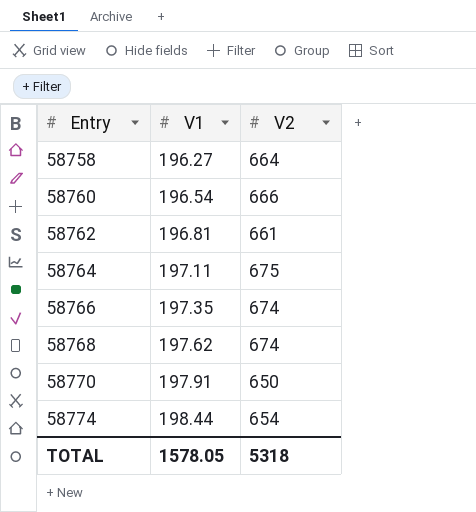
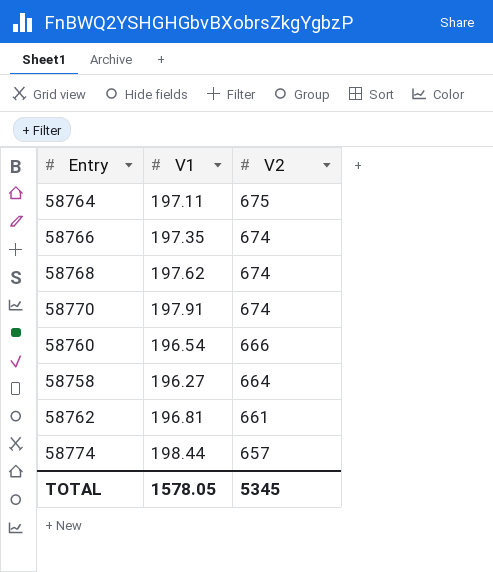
row order: Entry ascending -> V2 descending
58770 | V2: 650 -> 674
58774 | V2: 654 -> 657
TOTAL | V2: 5318 -> 5345

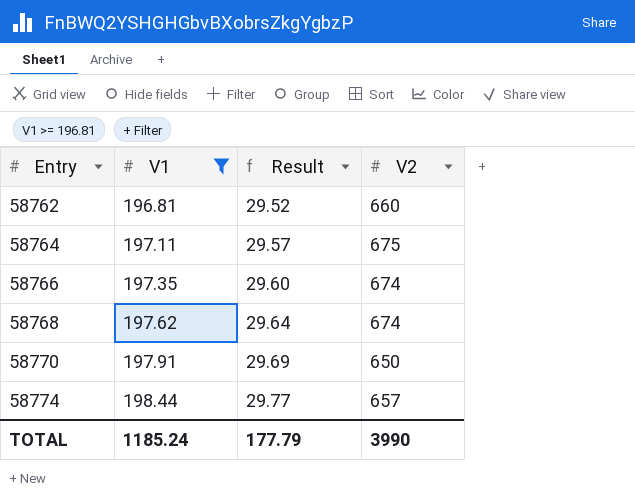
filter: none -> V1 >= 196.81
row order: V2 descending -> Entry ascending
column Result | formula: none -> [V1] * 0.15
58762 | V2: 661 -> 660
58770 | V2: 674 -> 650
TOTAL | V1: 1578.05 -> 1185.24
TOTAL | V2: 5345 -> 3990

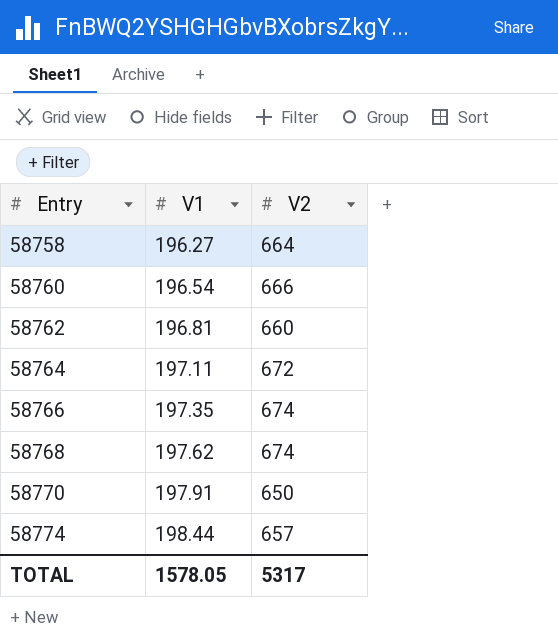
filter: V1 >= 196.81 -> none
column Result | formula: [V1] * 0.15 -> none
58764 | V2: 675 -> 672
TOTAL | V1: 1185.24 -> 1578.05
TOTAL | V2: 3990 -> 5317

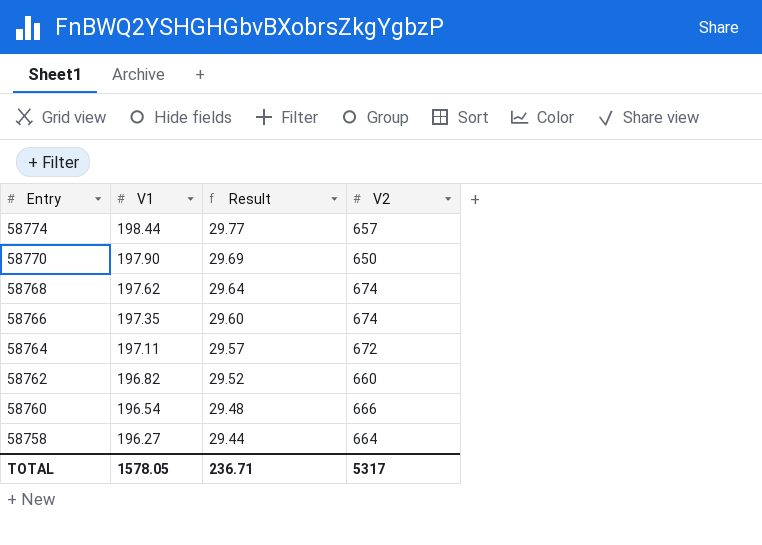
row order: Entry ascending -> Entry descending
column Result | formula: none -> [V1] * 0.15
58770 | V1: 197.91 -> 197.90
58762 | V1: 196.81 -> 196.82

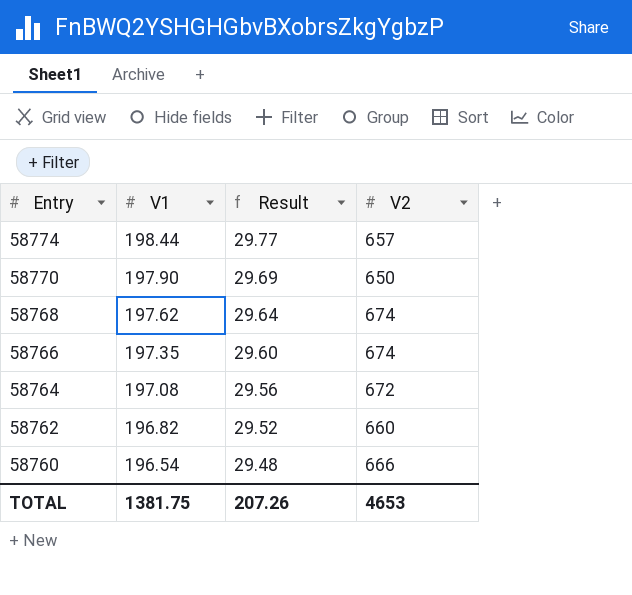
row 58758: 196.27 | 29.44 | 664 -> none
58764 | V1: 197.11 -> 197.08
58764 | Result: 29.57 -> 29.56
TOTAL | V1: 1578.05 -> 1381.75
TOTAL | Result: 236.71 -> 207.26
TOTAL | V2: 5317 -> 4653

